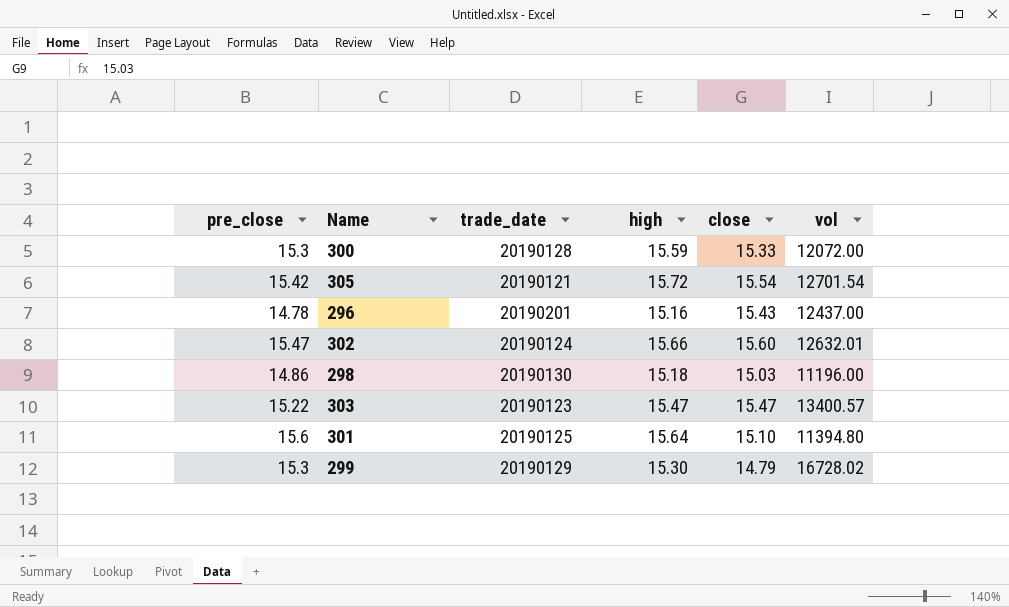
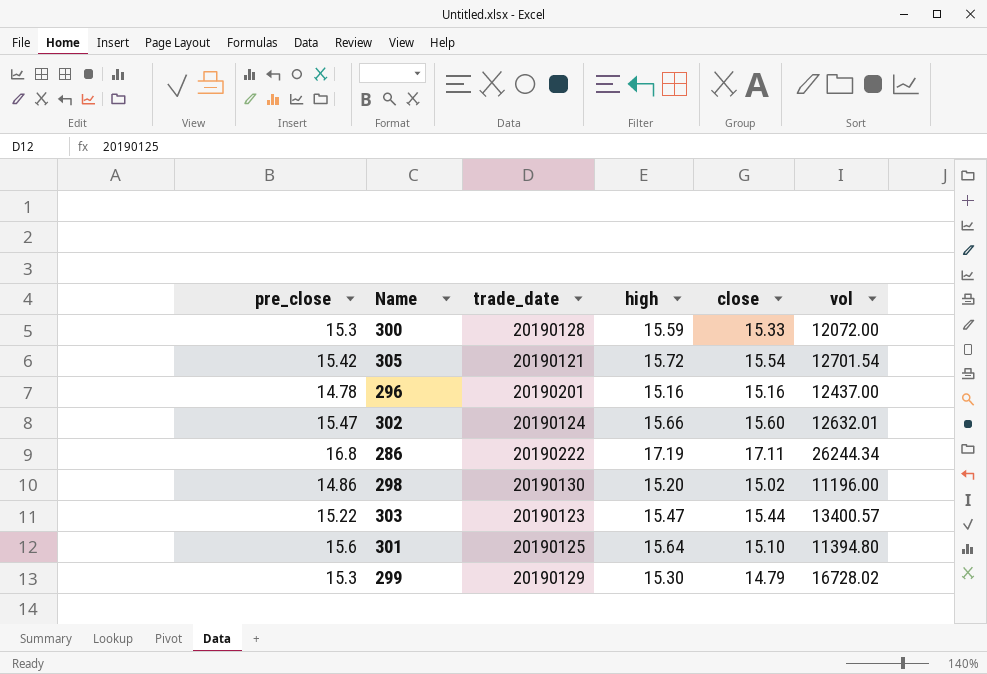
296 | close: 15.43 -> 15.16
row 286: none -> 16.8 | 20190222 | 17.19 | 17.11 | 26244.34
298 | high: 15.18 -> 15.20
298 | close: 15.03 -> 15.02
303 | close: 15.47 -> 15.44

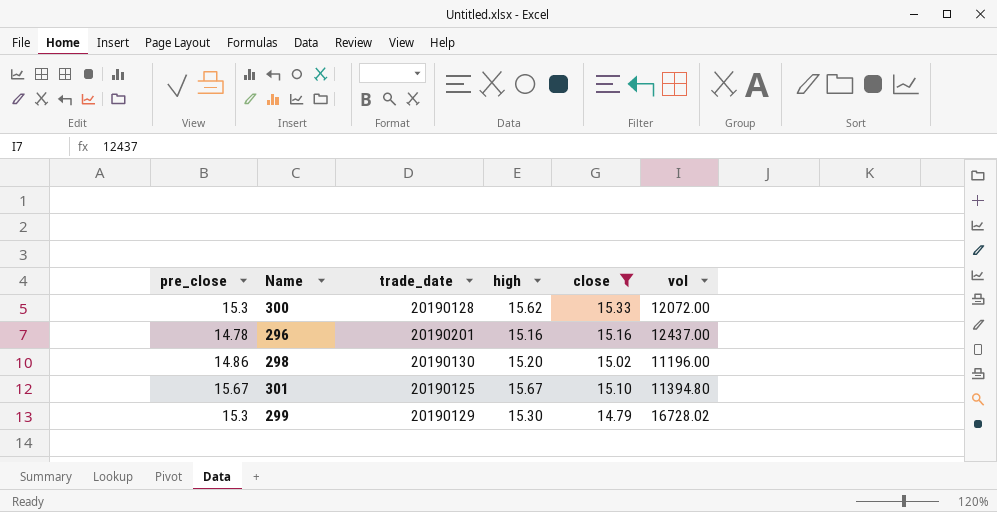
filter: none -> close <= 15.33
300 | high: 15.59 -> 15.62
301 | pre_close: 15.6 -> 15.67
301 | high: 15.64 -> 15.67

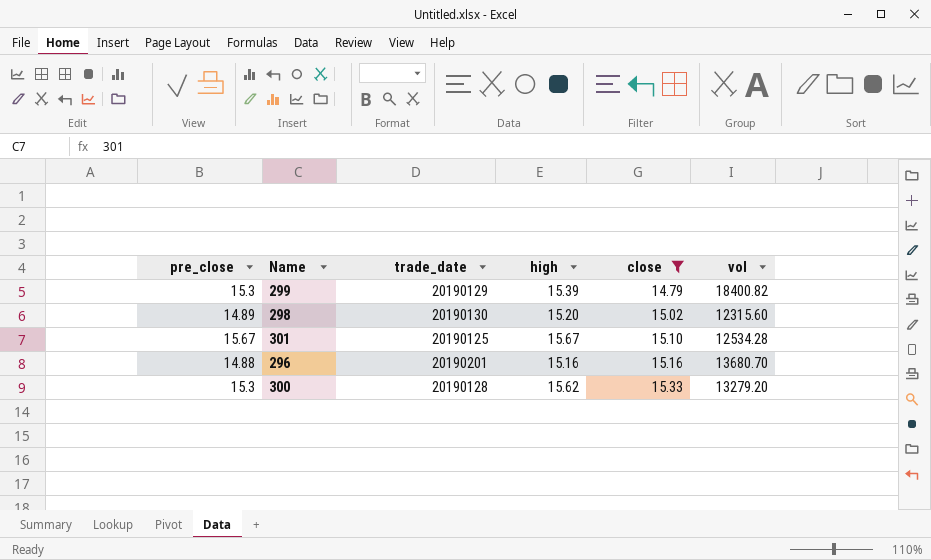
row order: none -> close ascending
299 | high: 15.30 -> 15.39
299 | vol: 16728.02 -> 18400.82
298 | pre_close: 14.86 -> 14.89
298 | vol: 11196.00 -> 12315.60
301 | vol: 11394.80 -> 12534.28
296 | pre_close: 14.78 -> 14.88
296 | vol: 12437.00 -> 13680.70
300 | vol: 12072.00 -> 13279.20

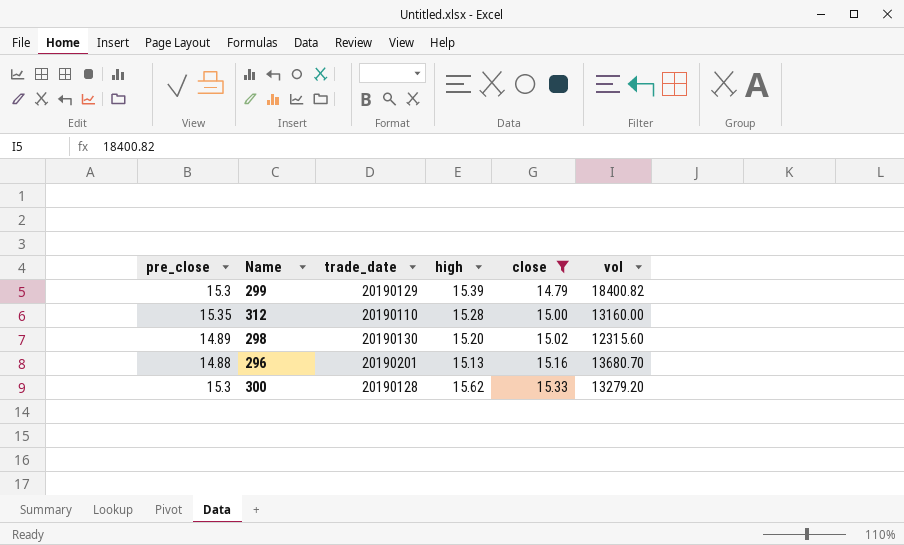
row 301: 15.67 | 20190125 | 15.67 | 15.10 | 12534.28 -> none
row 312: none -> 15.35 | 20190110 | 15.28 | 15.00 | 13160.00
296 | high: 15.16 -> 15.13

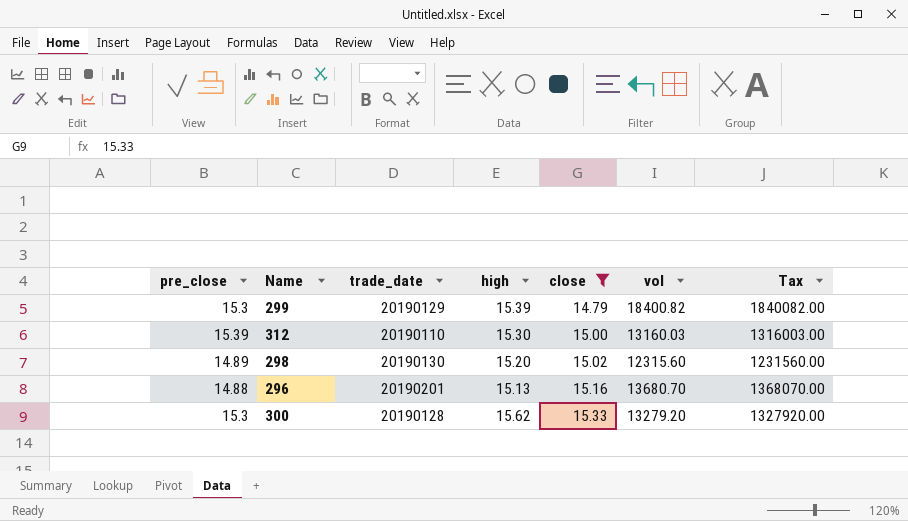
column Tax | formula: none -> [vol] * 100
312 | pre_close: 15.35 -> 15.39
312 | high: 15.28 -> 15.30
312 | vol: 13160.00 -> 13160.03

